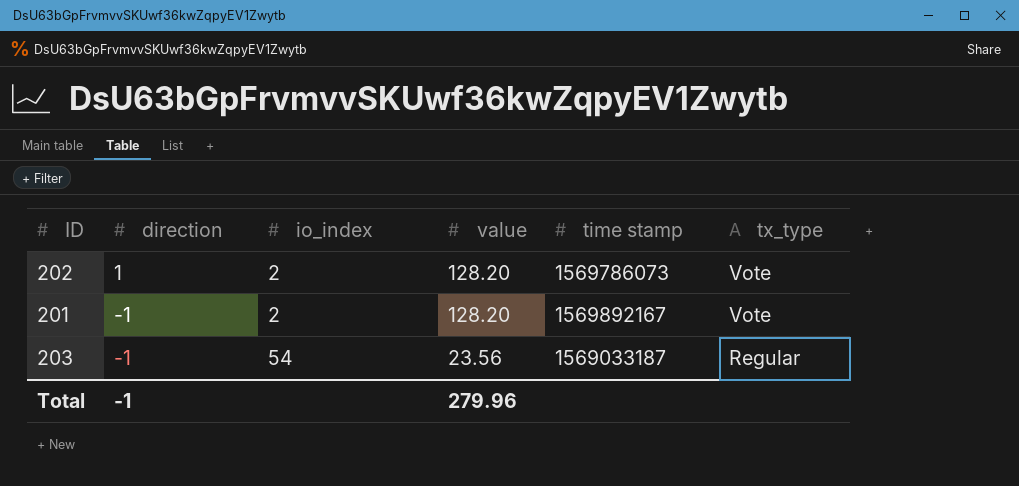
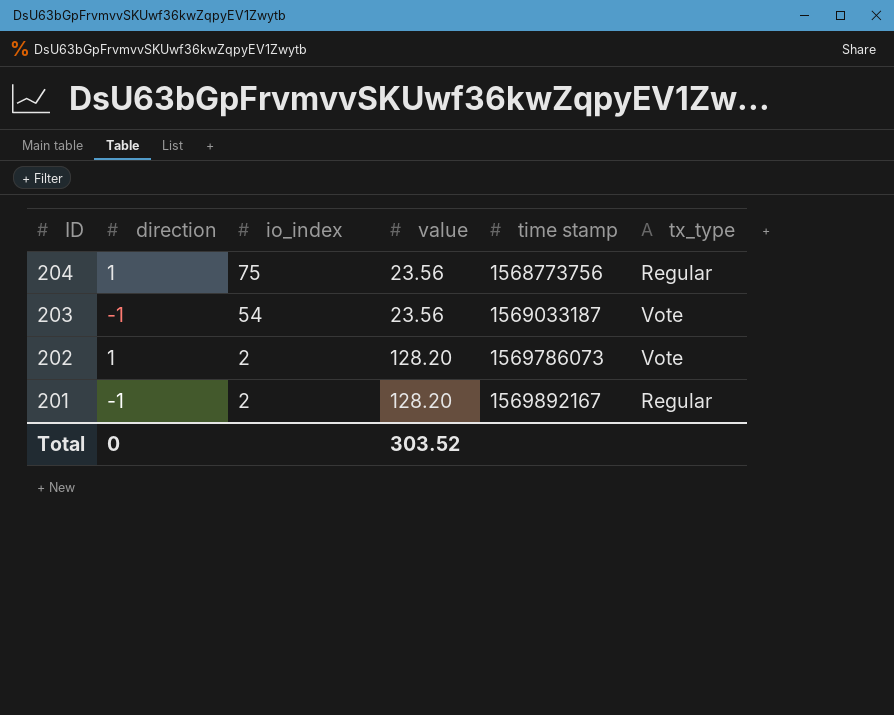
row order: direction descending -> ID descending
row 204: none -> 1 | 75 | 23.56 | 1568773756 | Regular
203 | tx_type: Regular -> Vote
201 | tx_type: Vote -> Regular
Total | direction: -1 -> 0
Total | value: 279.96 -> 303.52

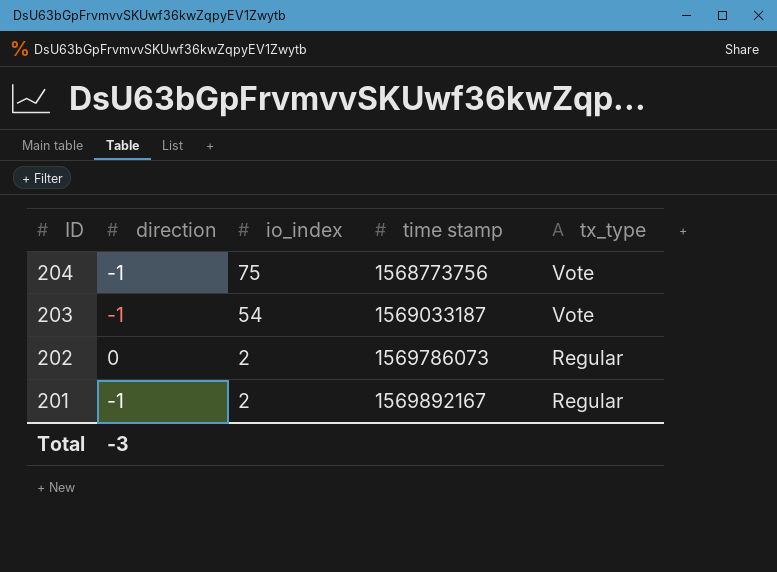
column value | position: 4 -> none
204 | direction: 1 -> -1
204 | tx_type: Regular -> Vote
202 | direction: 1 -> 0
202 | tx_type: Vote -> Regular
Total | direction: 0 -> -3

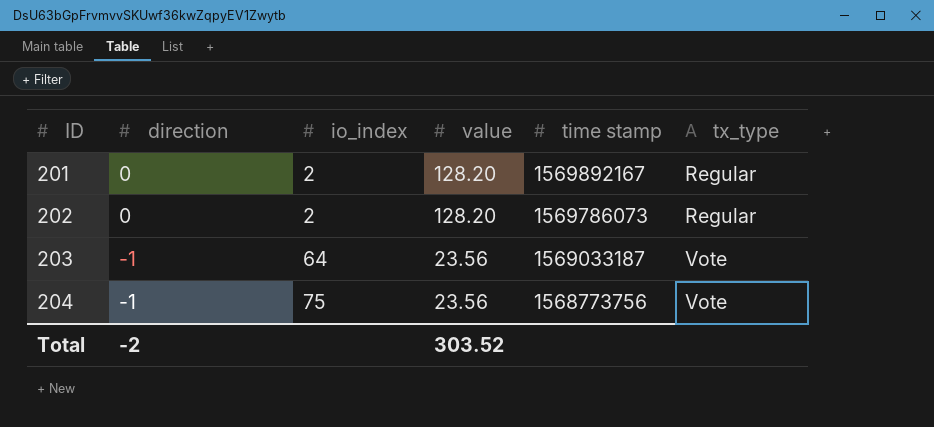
row order: ID descending -> ID ascending
column value | position: none -> 4
201 | direction: -1 -> 0
203 | io_index: 54 -> 64
Total | direction: -3 -> -2

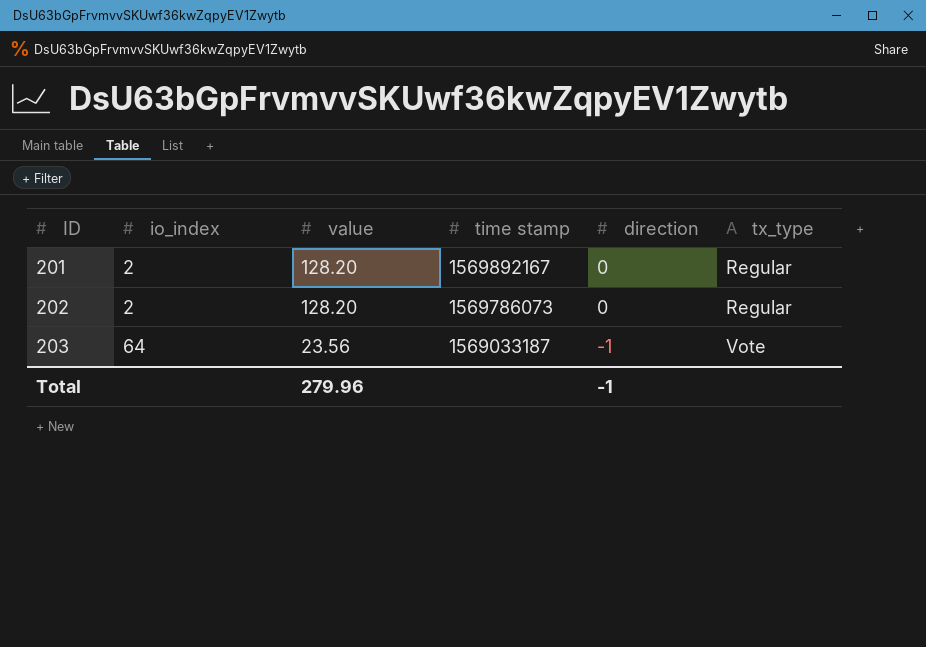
column direction | position: 2 -> 5
row 204: -1 | 75 | 23.56 | 1568773756 | Vote -> none
Total | value: 303.52 -> 279.96
Total | direction: -2 -> -1

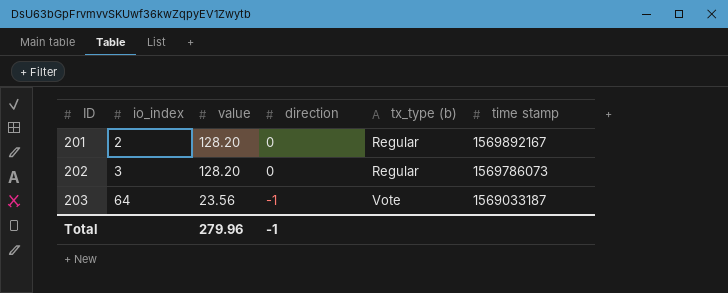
column name: tx_type -> tx_type (b)
column time stamp | position: 4 -> 6
202 | io_index: 2 -> 3

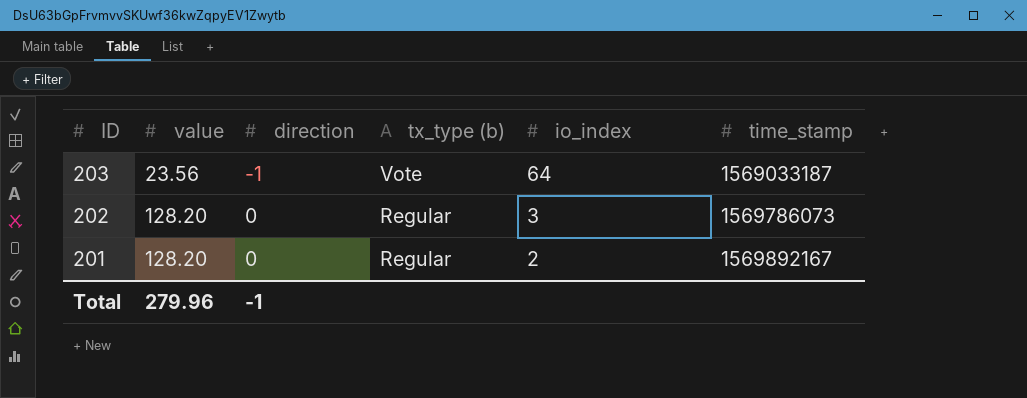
row order: ID ascending -> ID descending
column io_index | position: 2 -> 5
column name: time stamp -> time_stamp

